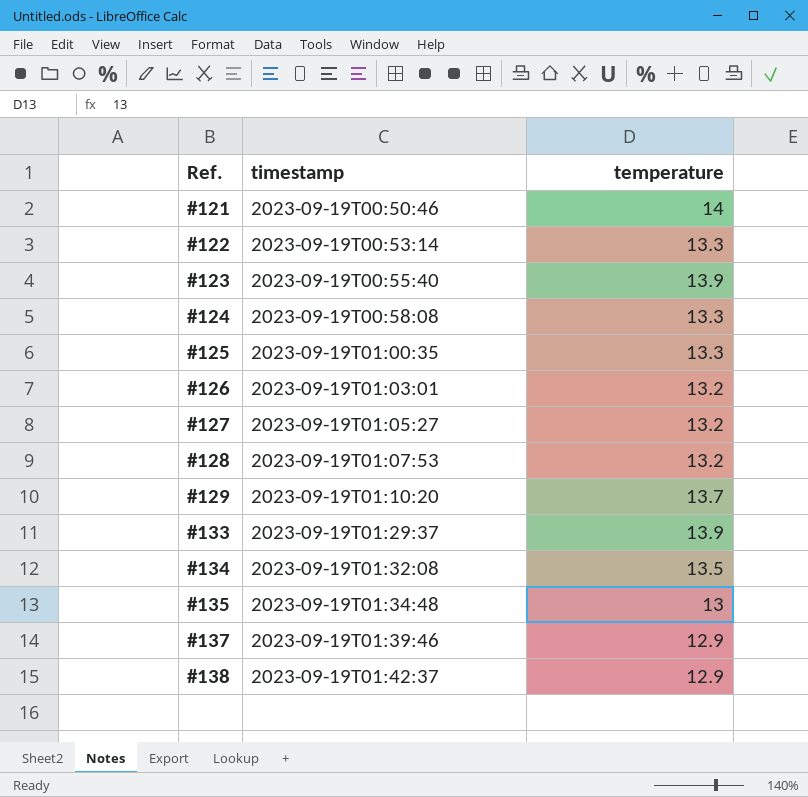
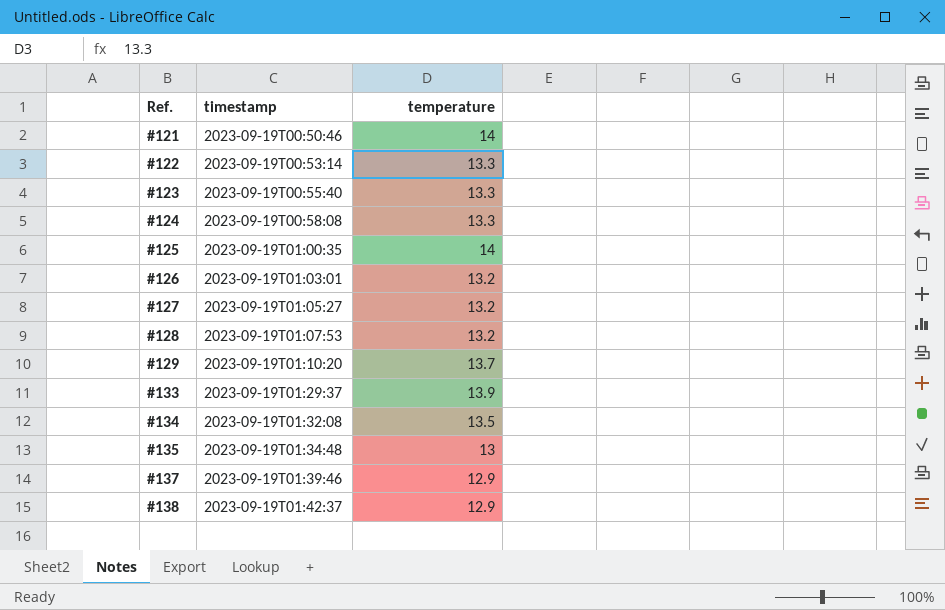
#123 | temperature: 13.9 -> 13.3
#125 | temperature: 13.3 -> 14

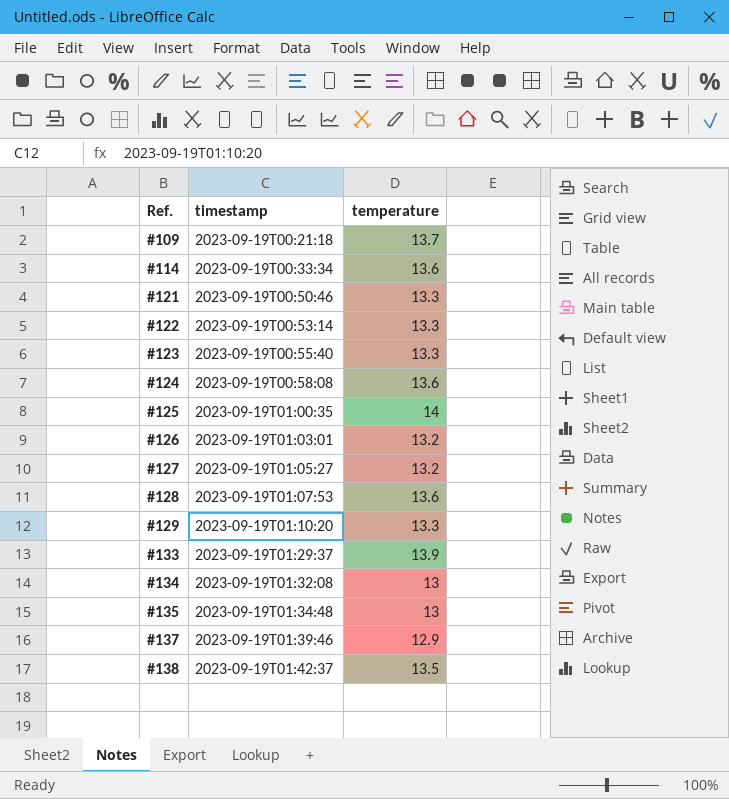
row #109: none -> 2023-09-19T00:21:18 | 13.7
row #114: none -> 2023-09-19T00:33:34 | 13.6
#121 | temperature: 14 -> 13.3
#124 | temperature: 13.3 -> 13.6
#128 | temperature: 13.2 -> 13.6
#129 | temperature: 13.7 -> 13.3
#134 | temperature: 13.5 -> 13
#138 | temperature: 12.9 -> 13.5

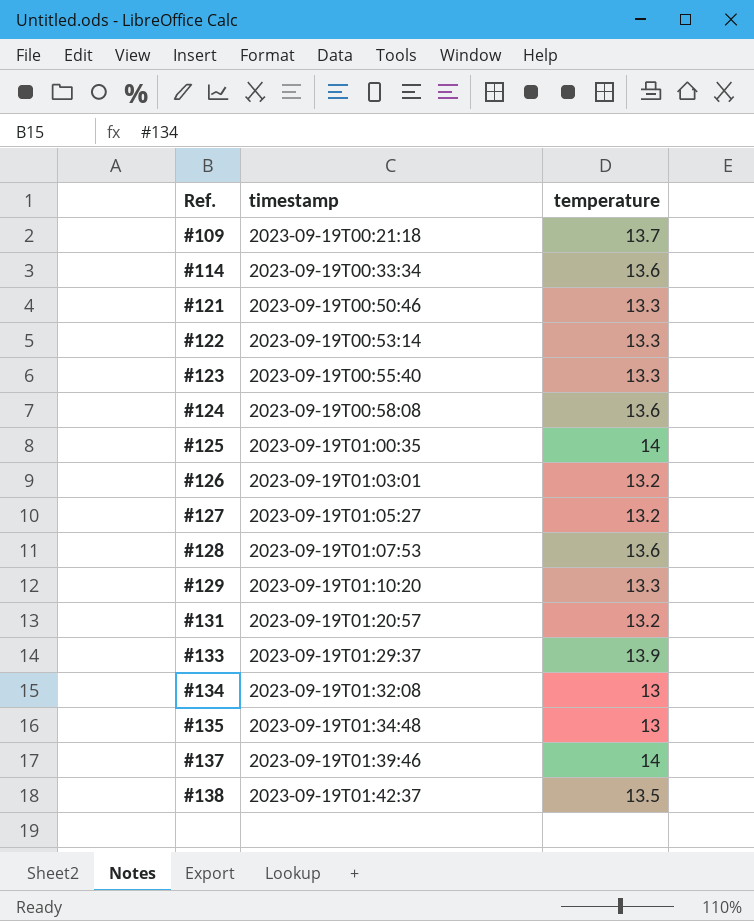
row #131: none -> 2023-09-19T01:20:57 | 13.2
#137 | temperature: 12.9 -> 14

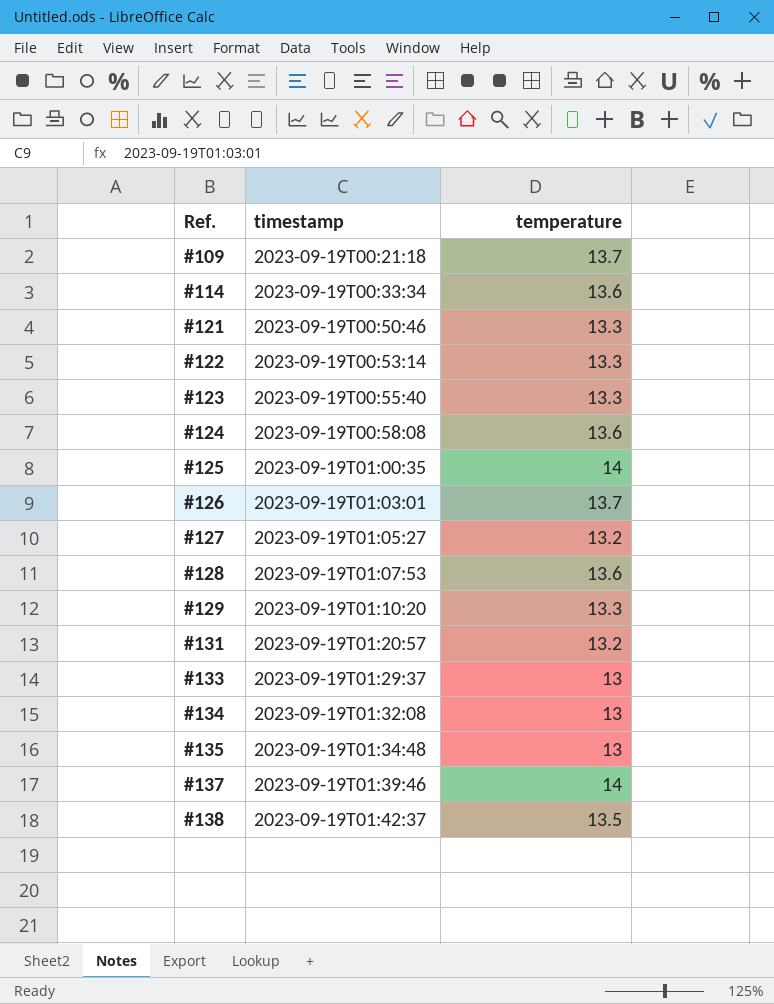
#126 | temperature: 13.2 -> 13.7
#133 | temperature: 13.9 -> 13

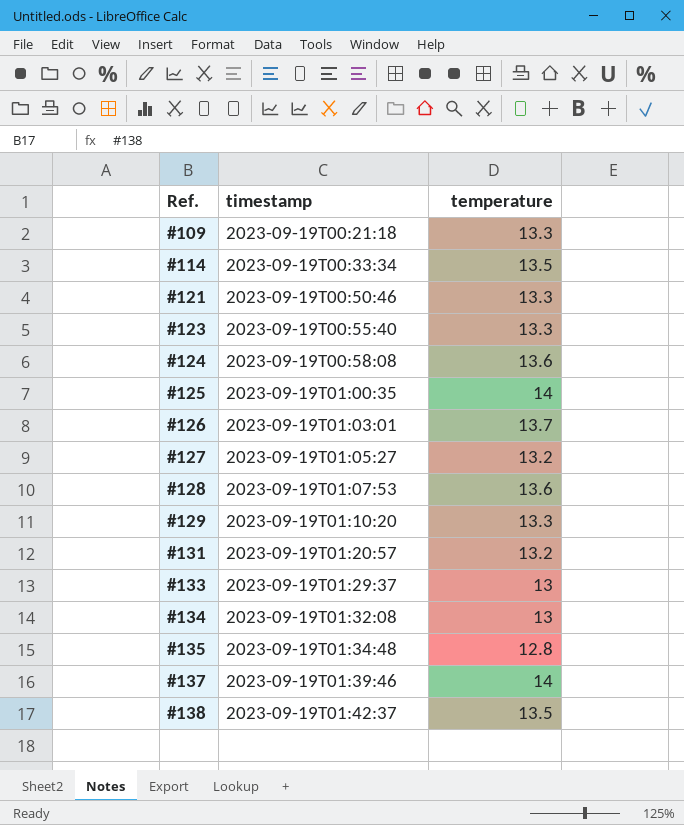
row #122: 2023-09-19T00:53:14 | 13.3 -> none
#109 | temperature: 13.7 -> 13.3
#114 | temperature: 13.6 -> 13.5
#135 | temperature: 13 -> 12.8

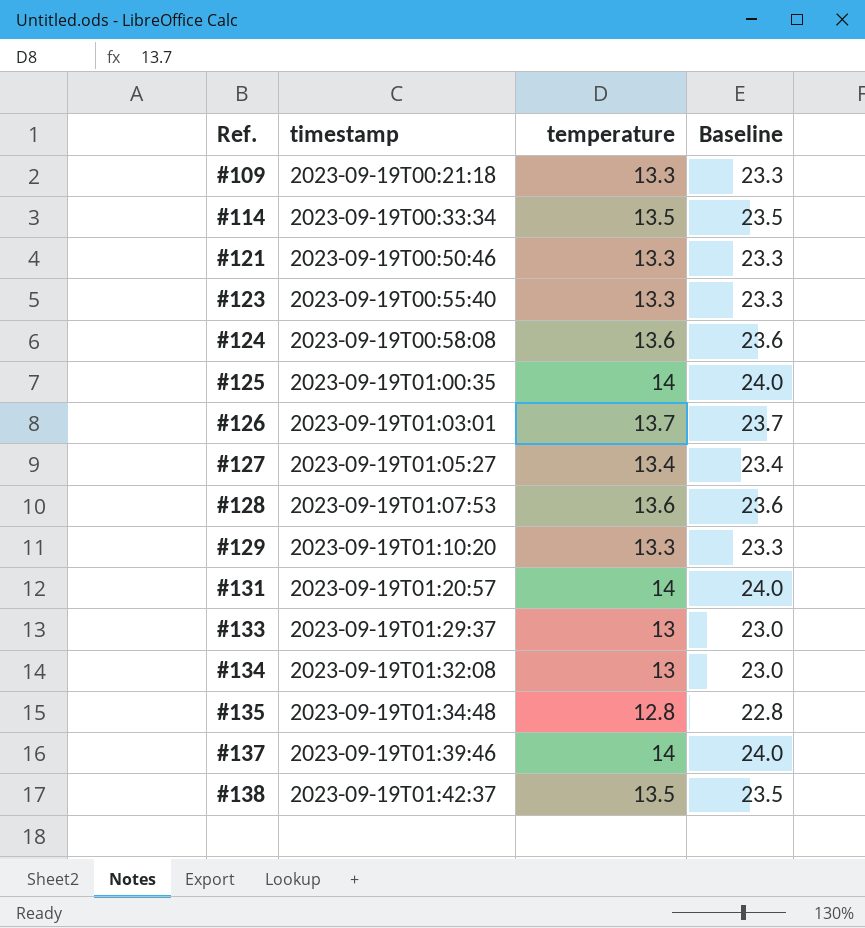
column Baseline | formula: none -> [temperature] + 10
#127 | temperature: 13.2 -> 13.4
#131 | temperature: 13.2 -> 14

